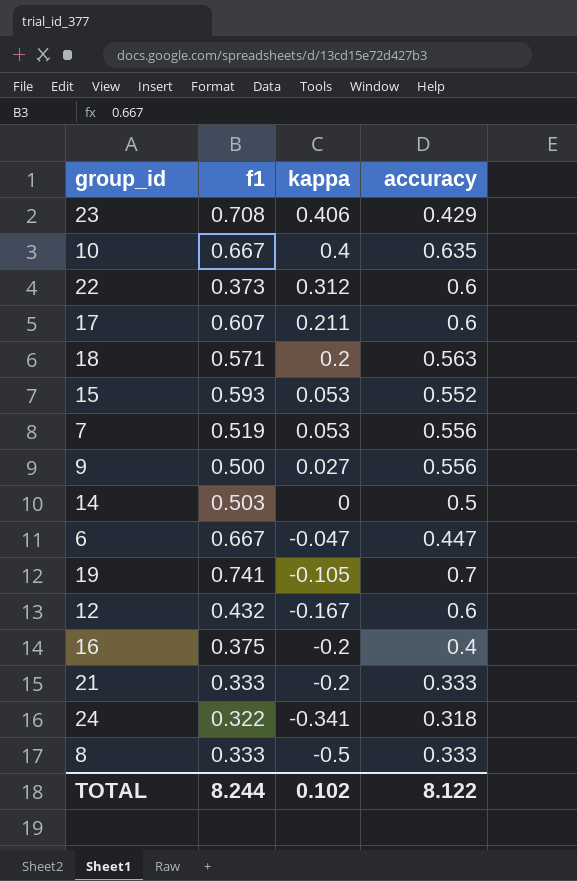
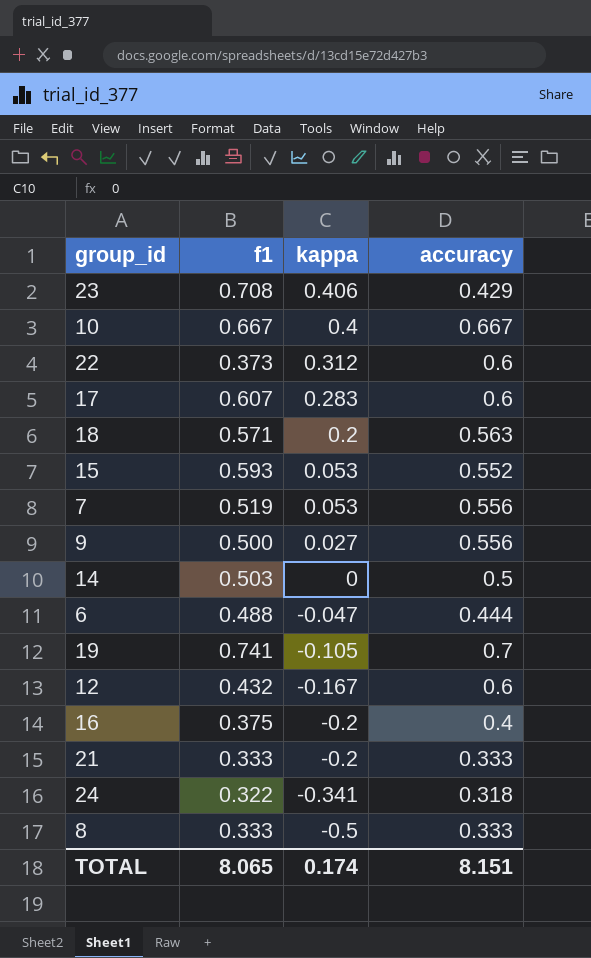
10 | accuracy: 0.635 -> 0.667
17 | kappa: 0.211 -> 0.283
6 | f1: 0.667 -> 0.488
6 | accuracy: 0.447 -> 0.444
TOTAL | f1: 8.244 -> 8.065
TOTAL | kappa: 0.102 -> 0.174
TOTAL | accuracy: 8.122 -> 8.151

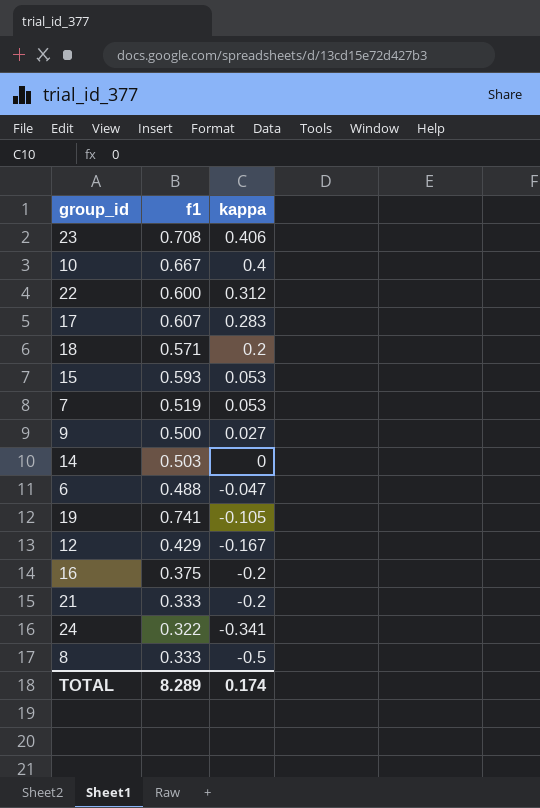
column accuracy | position: 4 -> none
22 | f1: 0.373 -> 0.600
12 | f1: 0.432 -> 0.429
TOTAL | f1: 8.065 -> 8.289

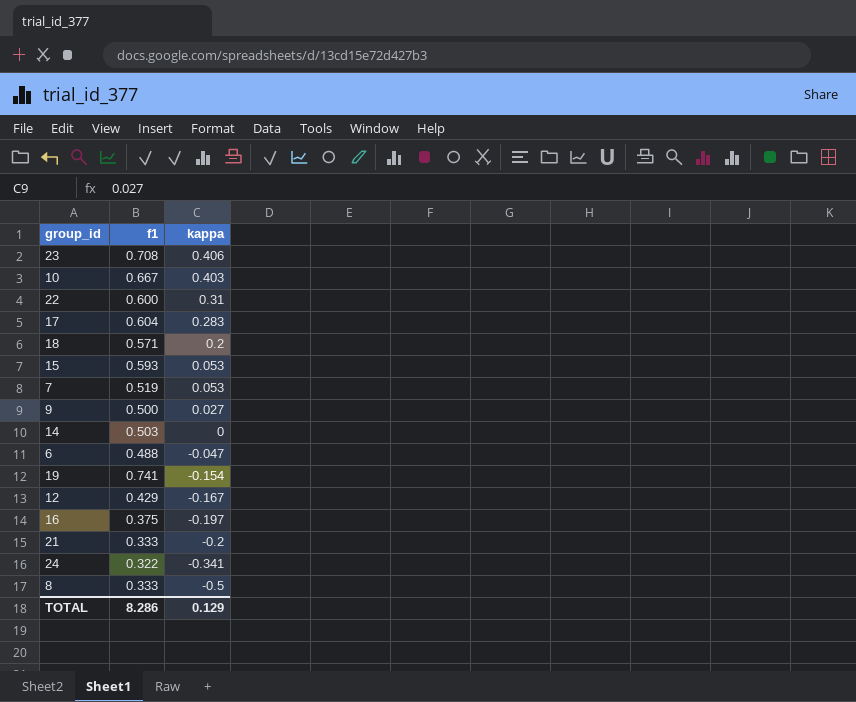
10 | kappa: 0.4 -> 0.403
22 | kappa: 0.312 -> 0.31
17 | f1: 0.607 -> 0.604
19 | kappa: -0.105 -> -0.154
16 | kappa: -0.2 -> -0.197
TOTAL | f1: 8.289 -> 8.286
TOTAL | kappa: 0.174 -> 0.129

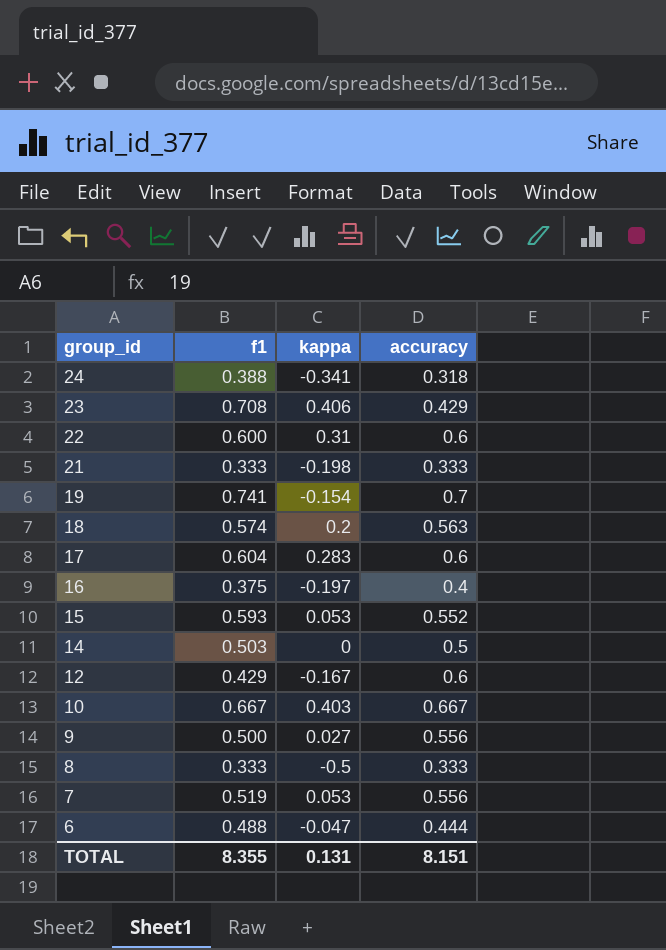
row order: kappa descending -> group_id descending
column accuracy | position: none -> 4
24 | f1: 0.322 -> 0.388
21 | kappa: -0.2 -> -0.198
18 | f1: 0.571 -> 0.574
TOTAL | f1: 8.286 -> 8.355
TOTAL | kappa: 0.129 -> 0.131

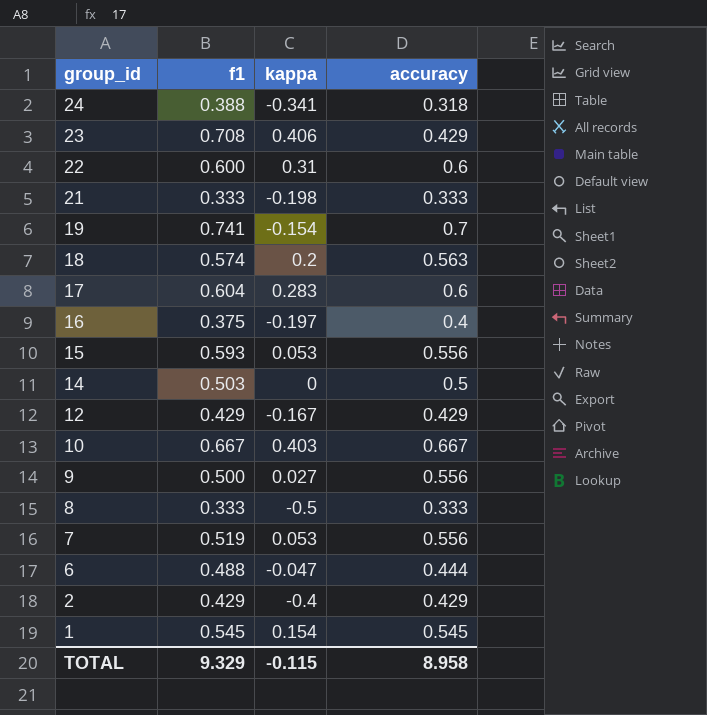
15 | accuracy: 0.552 -> 0.556
12 | accuracy: 0.6 -> 0.429
row 2: none -> 0.429 | -0.4 | 0.429
row 1: none -> 0.545 | 0.154 | 0.545
TOTAL | f1: 8.355 -> 9.329
TOTAL | kappa: 0.131 -> -0.115
TOTAL | accuracy: 8.151 -> 8.958

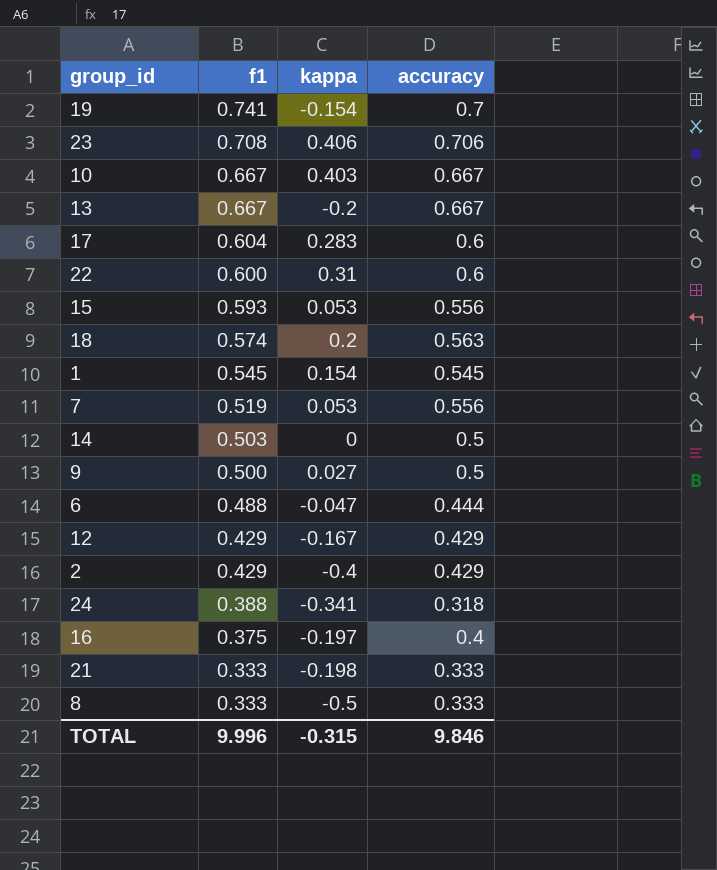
row order: group_id descending -> f1 descending
23 | accuracy: 0.429 -> 0.706
row 13: none -> 0.667 | -0.2 | 0.667
9 | accuracy: 0.556 -> 0.5
TOTAL | f1: 9.329 -> 9.996
TOTAL | kappa: -0.115 -> -0.315
TOTAL | accuracy: 8.958 -> 9.846

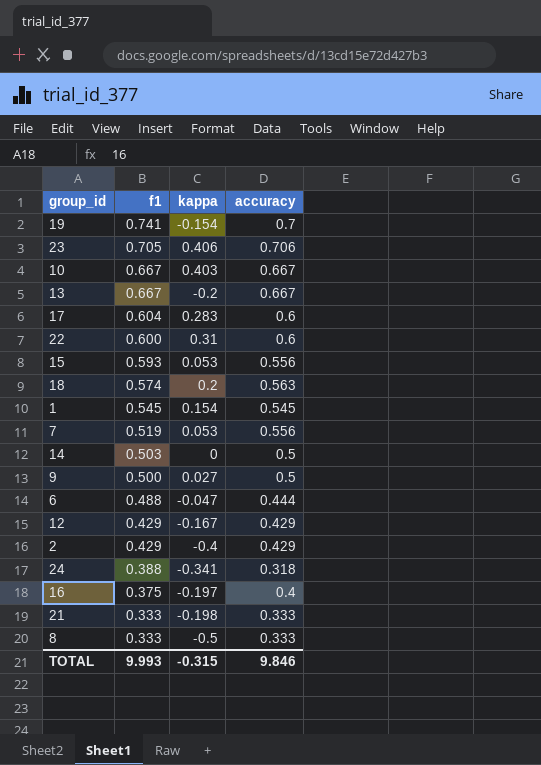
23 | f1: 0.708 -> 0.705
TOTAL | f1: 9.996 -> 9.993

